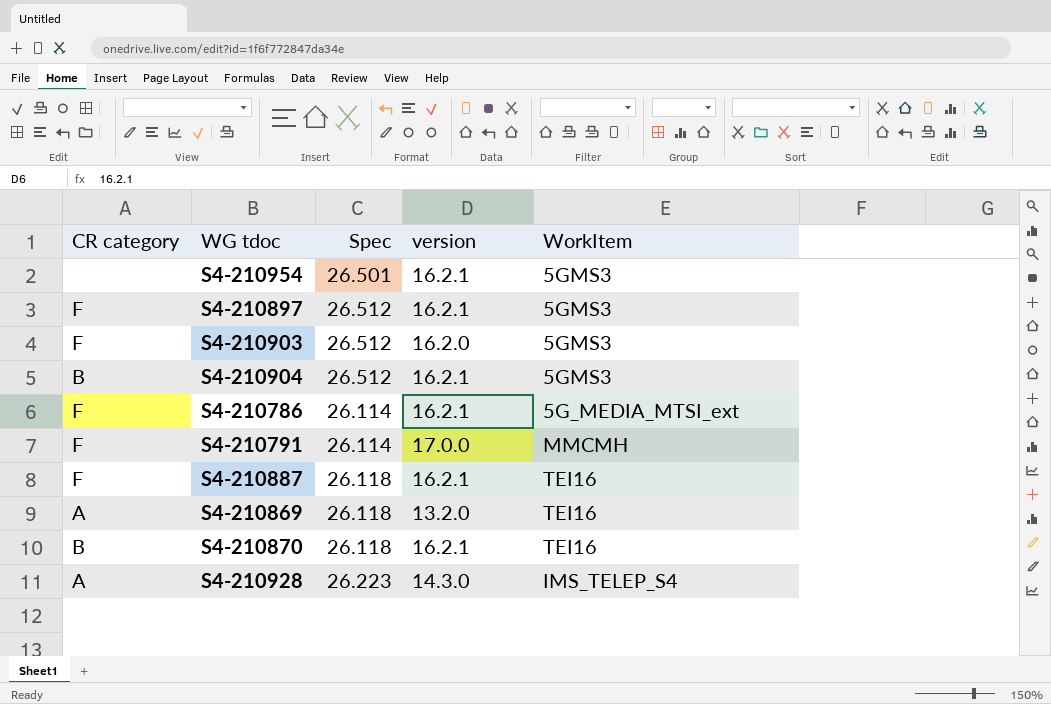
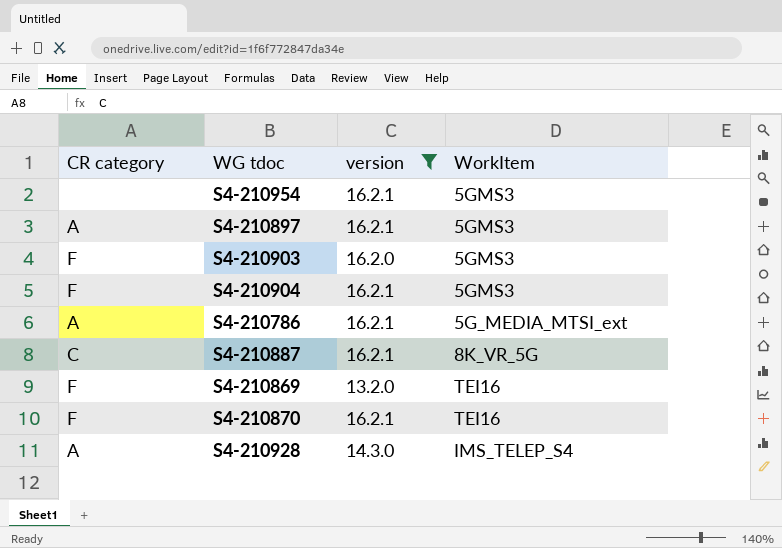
filter: none -> version != 17.0.0
column Spec | position: 3 -> none
S4-210897 | CR category: F -> A
S4-210904 | CR category: B -> F
S4-210786 | CR category: F -> A
S4-210887 | CR category: F -> C
S4-210887 | WorkItem: TEI16 -> 8K_VR_5G
S4-210869 | CR category: A -> F
S4-210870 | CR category: B -> F

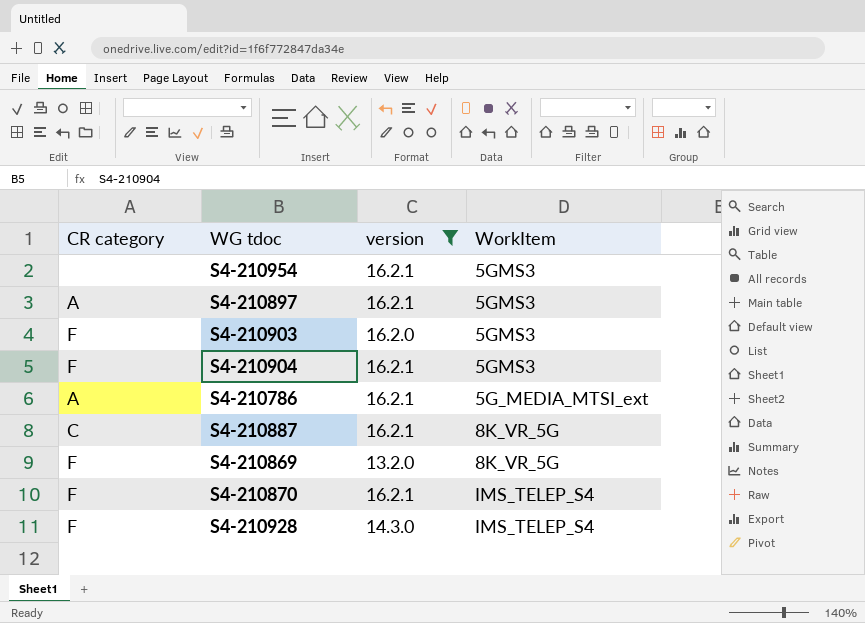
S4-210869 | WorkItem: TEI16 -> 8K_VR_5G
S4-210870 | WorkItem: TEI16 -> IMS_TELEP_S4
S4-210928 | CR category: A -> F

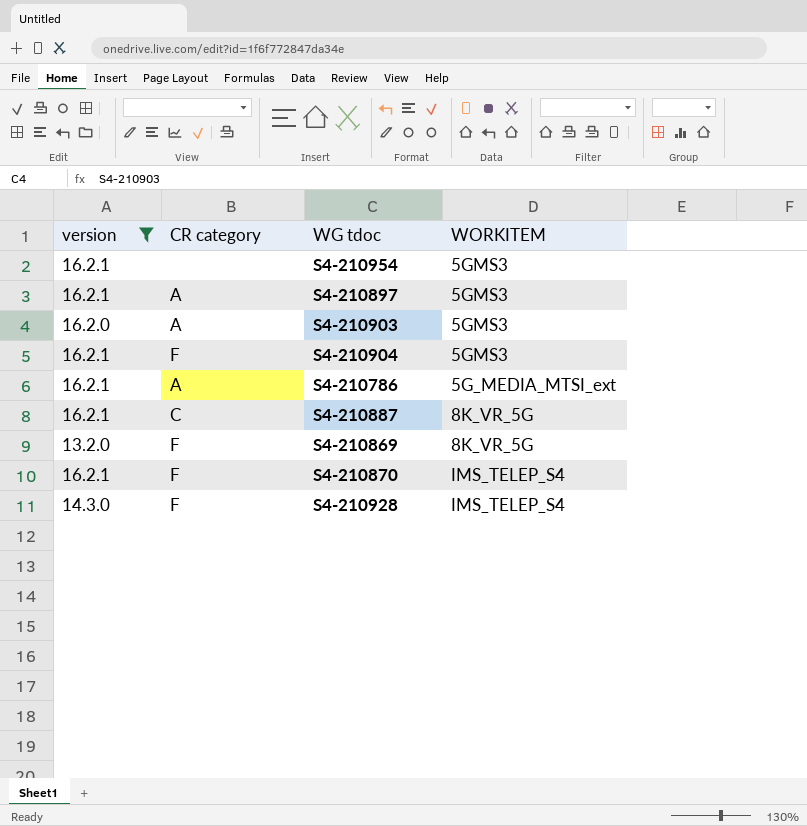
column version | position: 3 -> 1
column name: WorkItem -> WORKITEM
S4-210903 | CR category: F -> A

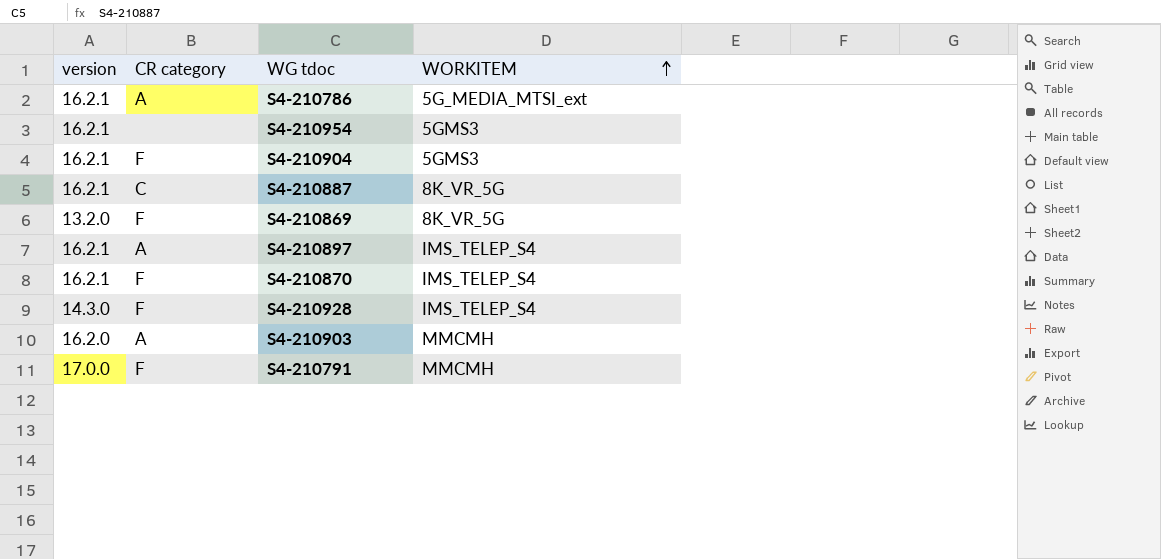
filter: version != 17.0.0 -> none
row order: none -> WORKITEM ascending
S4-210897 | WORKITEM: 5GMS3 -> IMS_TELEP_S4
S4-210903 | WORKITEM: 5GMS3 -> MMCMH

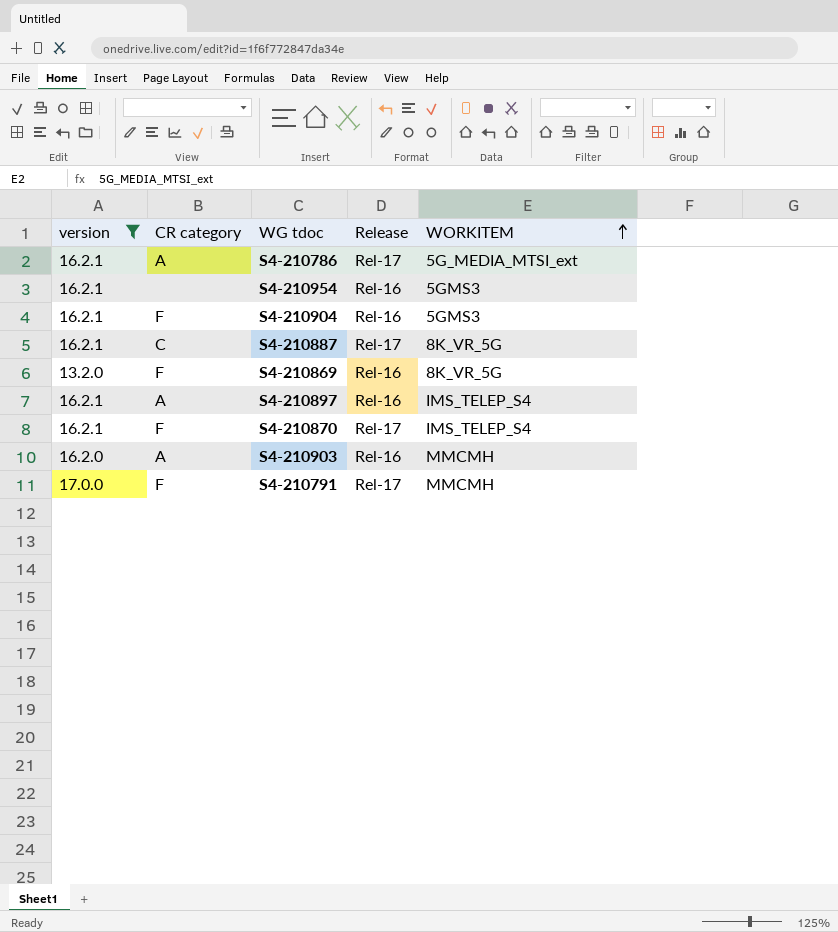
filter: none -> version != 14.3.0
column Release | position: none -> 4

